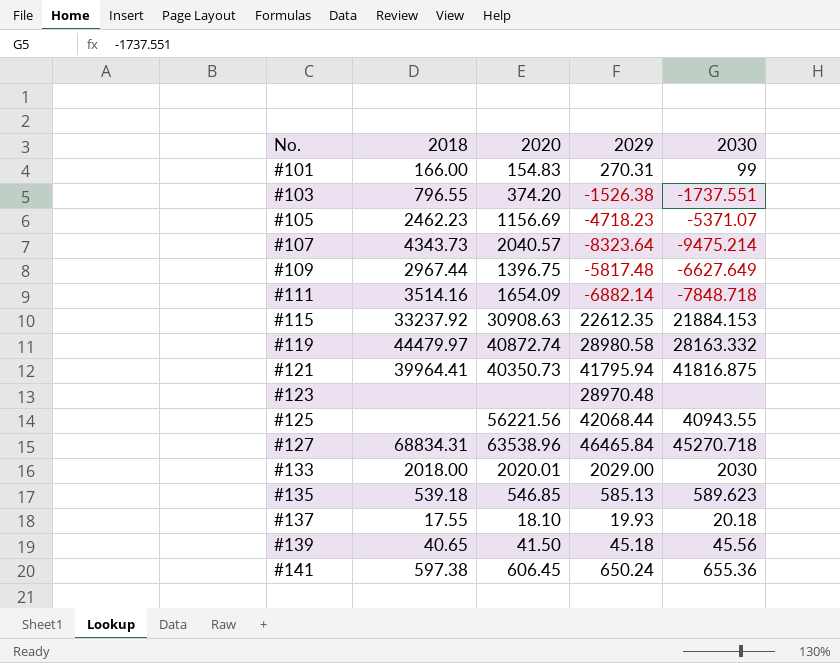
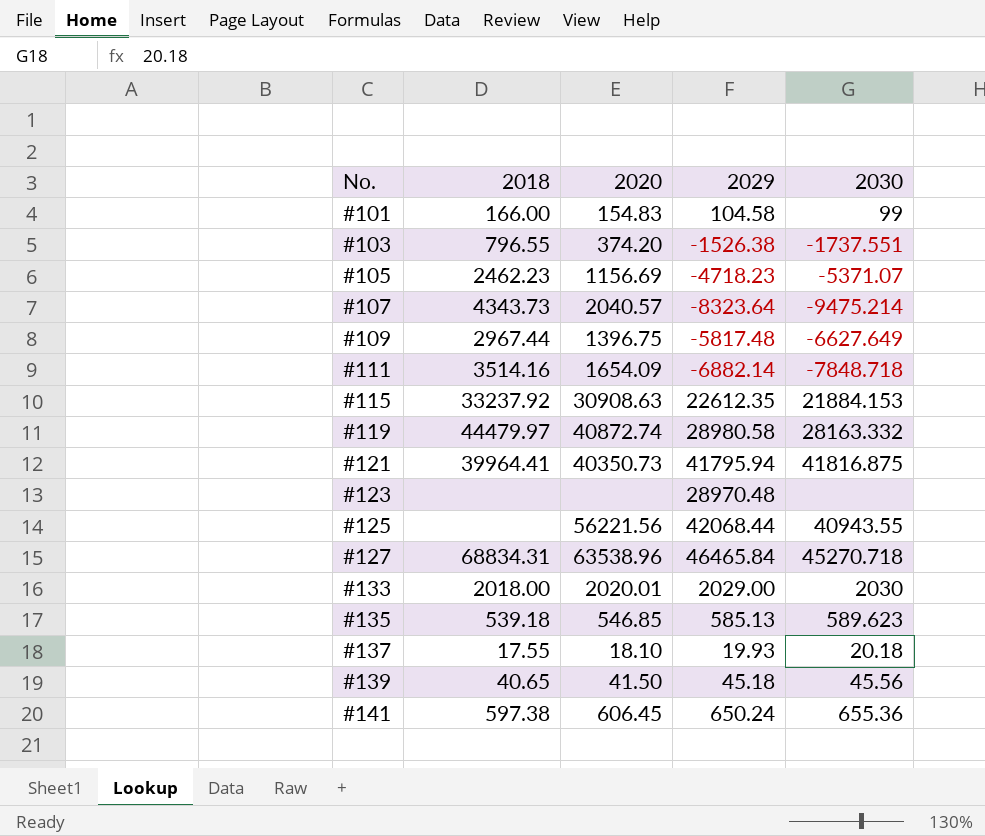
#101 | 2029: 270.31 -> 104.58

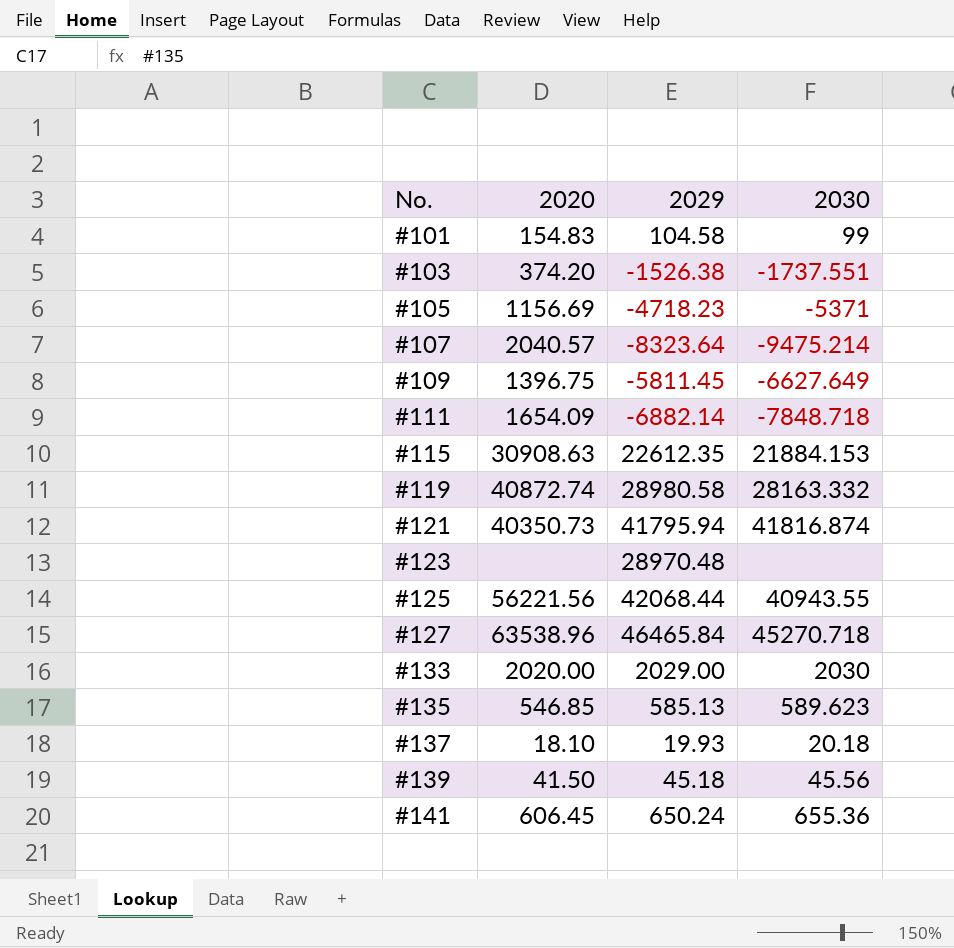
column 2018 | position: 2 -> none
#105 | 2030: -5371.07 -> -5371
#109 | 2029: -5817.48 -> -5811.45
#121 | 2030: 41816.875 -> 41816.874
#133 | 2020: 2020.01 -> 2020.00

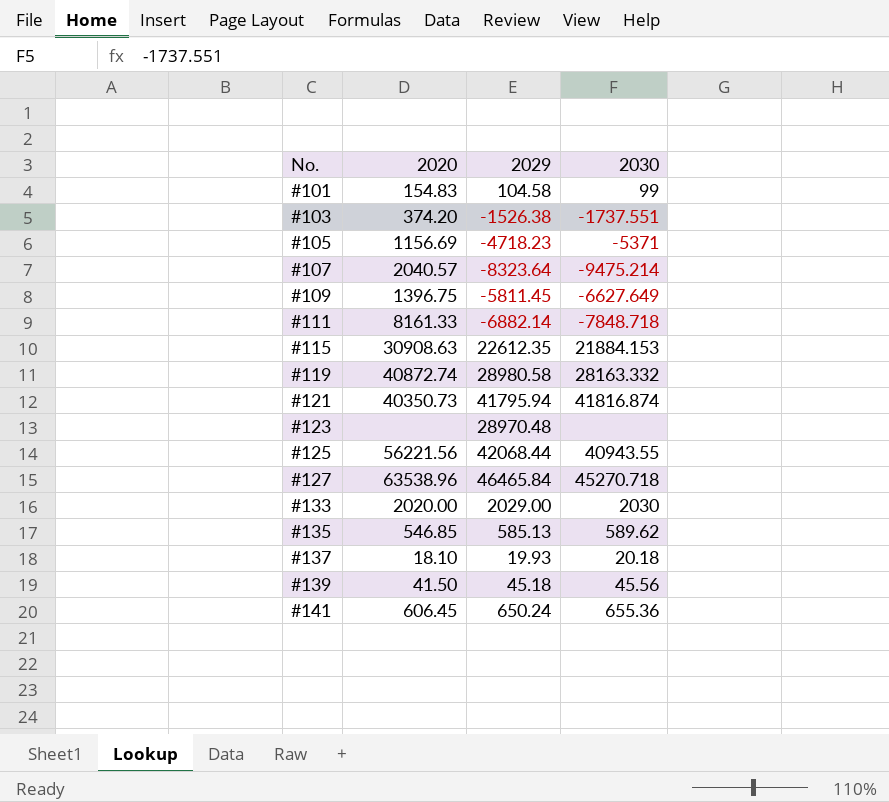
#111 | 2020: 1654.09 -> 8161.33
#135 | 2030: 589.623 -> 589.62

